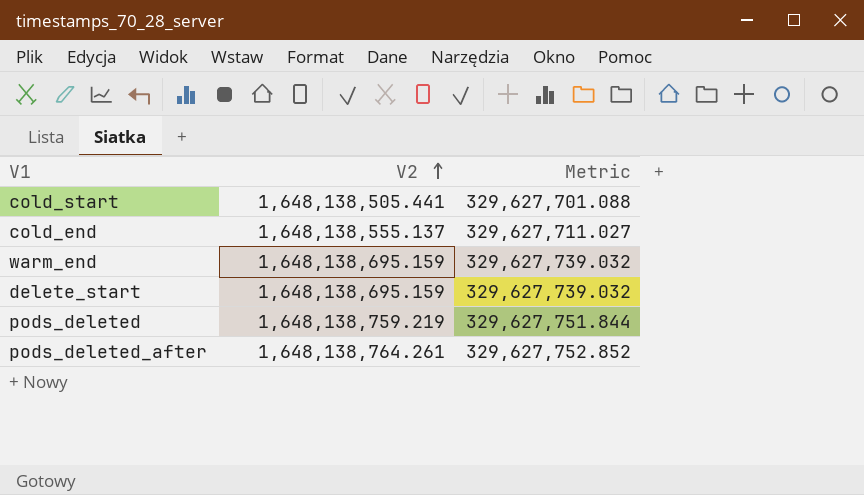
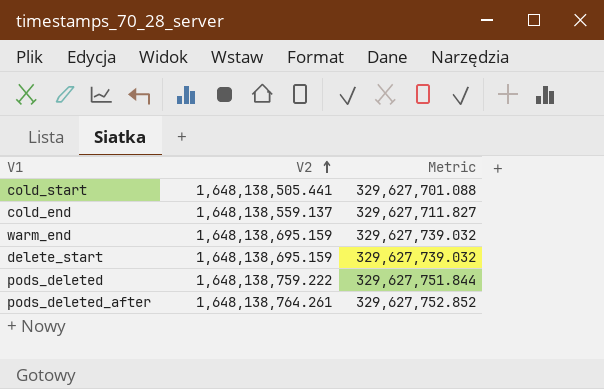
cold_end | V2: 1,648,138,555.137 -> 1,648,138,559.137
cold_end | Metric: 329,627,711.027 -> 329,627,711.827
pods_deleted | V2: 1,648,138,759.219 -> 1,648,138,759.222

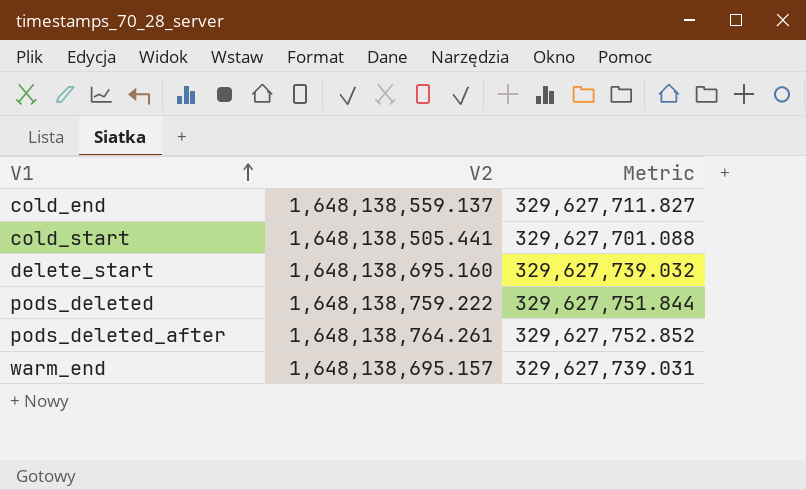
row order: V2 ascending -> V1 ascending
delete_start | V2: 1,648,138,695.159 -> 1,648,138,695.160
warm_end | V2: 1,648,138,695.159 -> 1,648,138,695.157
warm_end | Metric: 329,627,739.032 -> 329,627,739.031

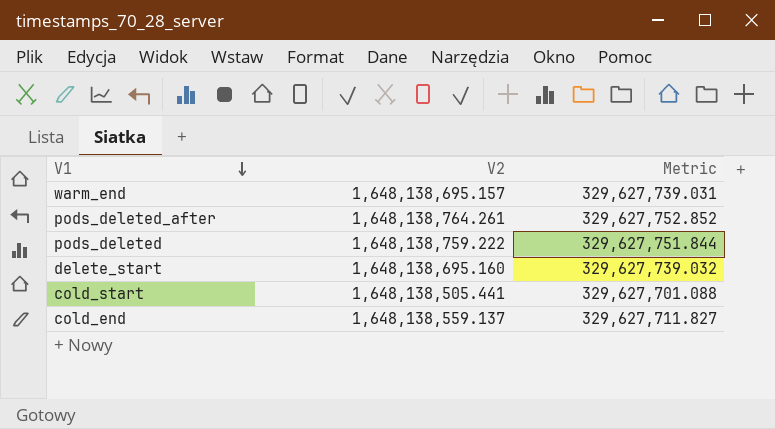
row order: V1 ascending -> V1 descending

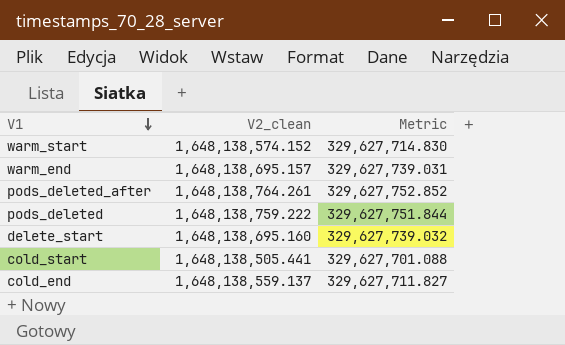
column name: V2 -> V2_clean
row warm_start: none -> 1,648,138,574.152 | 329,627,714.830

